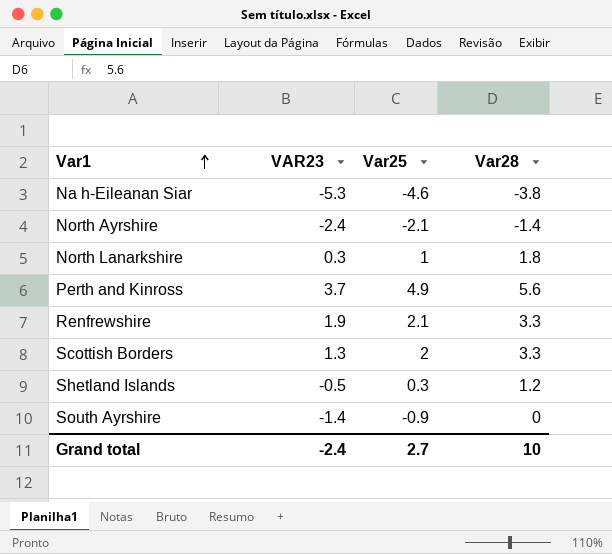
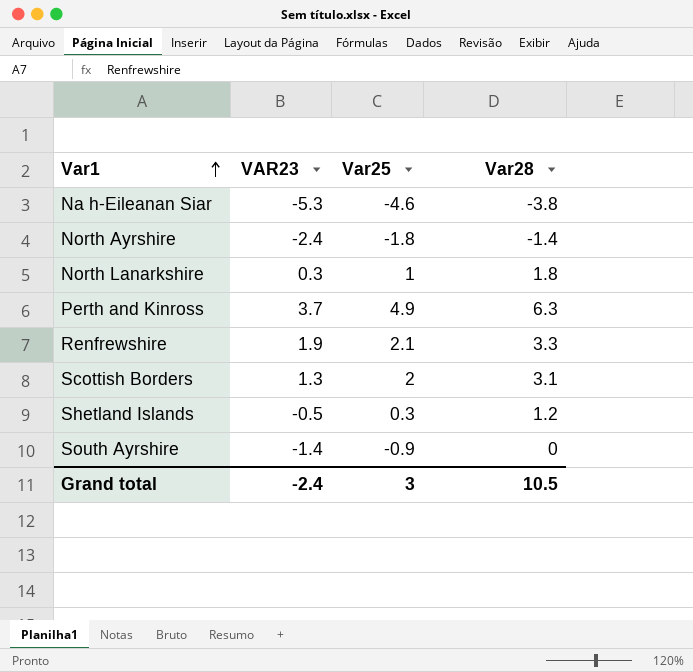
North Ayrshire | Var25: -2.1 -> -1.8
Perth and Kinross | Var28: 5.6 -> 6.3
Scottish Borders | Var28: 3.3 -> 3.1
Grand total | Var25: 2.7 -> 3
Grand total | Var28: 10 -> 10.5

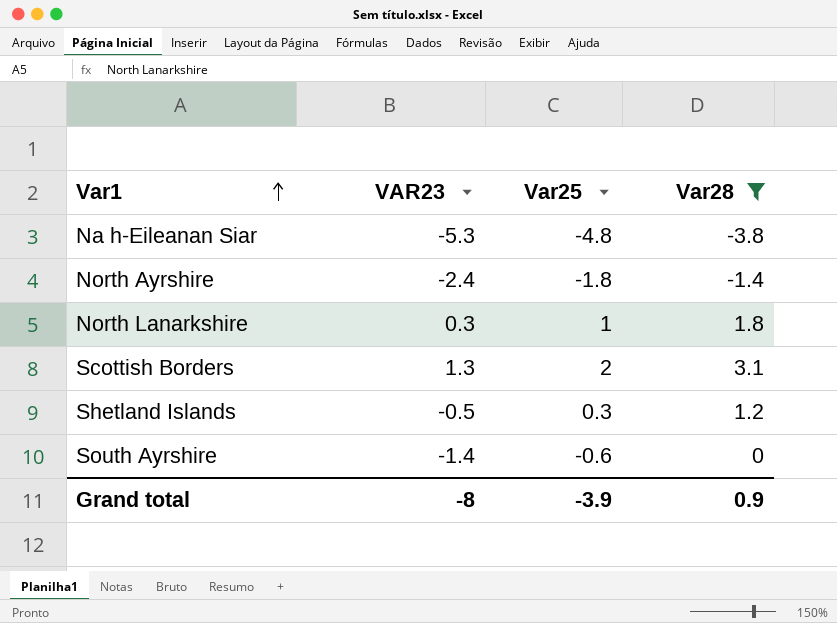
filter: none -> Var28 <= 3.1
Na h-Eileanan Siar | Var25: -4.6 -> -4.8
South Ayrshire | Var25: -0.9 -> -0.6
Grand total | VAR23: -2.4 -> -8
Grand total | Var25: 3 -> -3.9
Grand total | Var28: 10.5 -> 0.9

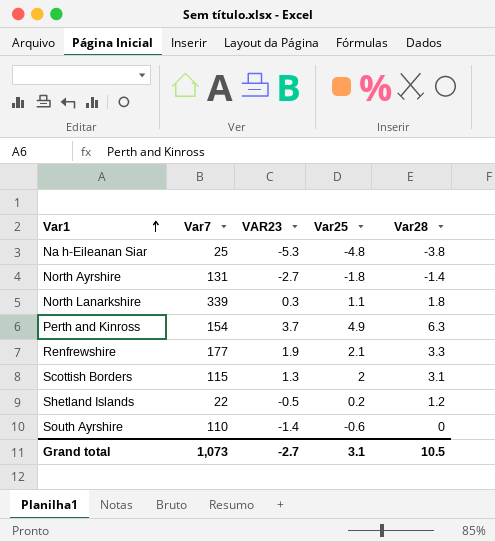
filter: Var28 <= 3.1 -> none
column Var7 | position: none -> 2
North Ayrshire | VAR23: -2.4 -> -2.7
North Lanarkshire | Var25: 1 -> 1.1
Shetland Islands | Var25: 0.3 -> 0.2
Grand total | VAR23: -8 -> -2.7
Grand total | Var25: -3.9 -> 3.1
Grand total | Var28: 0.9 -> 10.5

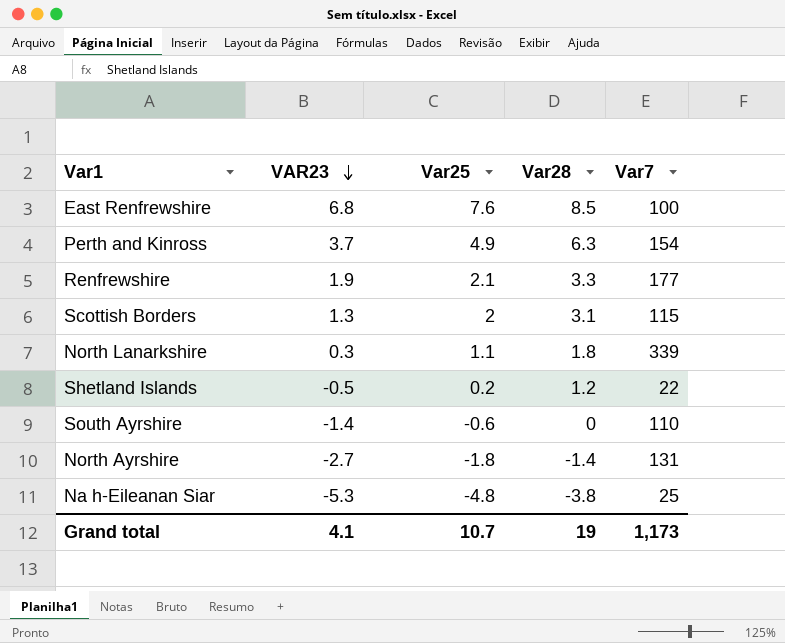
row order: Var1 ascending -> VAR23 descending
column Var7 | position: 2 -> 5
row East Renfrewshire: none -> 6.8 | 7.6 | 8.5 | 100
Grand total | VAR23: -2.7 -> 4.1
Grand total | Var25: 3.1 -> 10.7
Grand total | Var28: 10.5 -> 19
Grand total | Var7: 1,073 -> 1,173

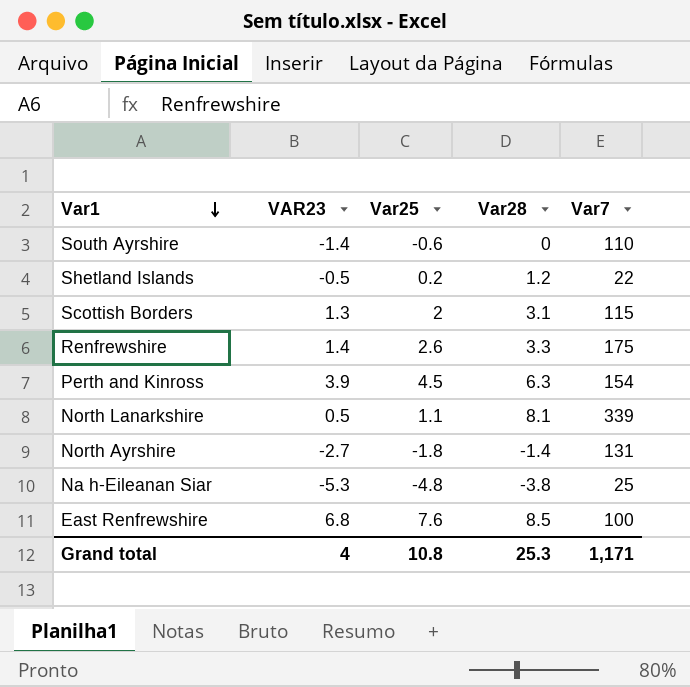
row order: VAR23 descending -> Var1 descending
Renfrewshire | VAR23: 1.9 -> 1.4
Renfrewshire | Var25: 2.1 -> 2.6
Renfrewshire | Var7: 177 -> 175
Perth and Kinross | VAR23: 3.7 -> 3.9
Perth and Kinross | Var25: 4.9 -> 4.5
North Lanarkshire | VAR23: 0.3 -> 0.5
North Lanarkshire | Var28: 1.8 -> 8.1
Grand total | VAR23: 4.1 -> 4
Grand total | Var25: 10.7 -> 10.8
Grand total | Var28: 19 -> 25.3
Grand total | Var7: 1,173 -> 1,171

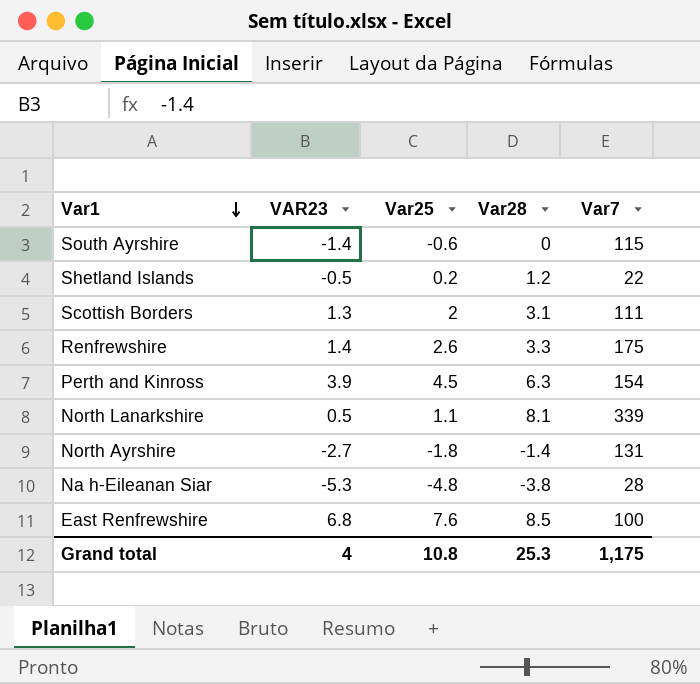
South Ayrshire | Var7: 110 -> 115
Scottish Borders | Var7: 115 -> 111
Na h-Eileanan Siar | Var7: 25 -> 28
Grand total | Var7: 1,171 -> 1,175

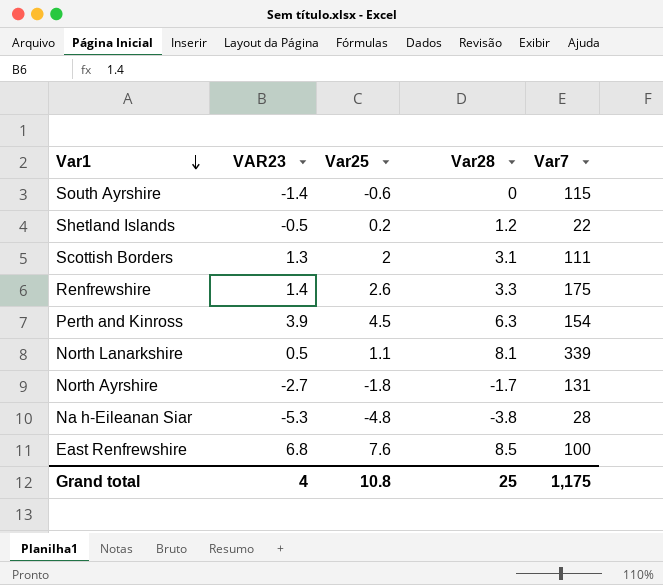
North Ayrshire | Var28: -1.4 -> -1.7
Grand total | Var28: 25.3 -> 25

